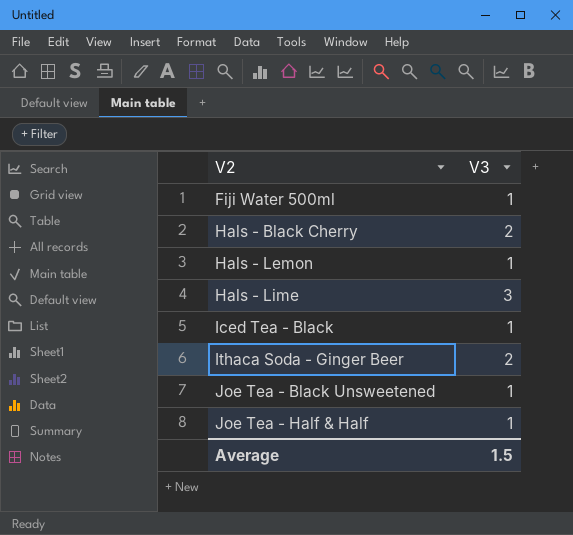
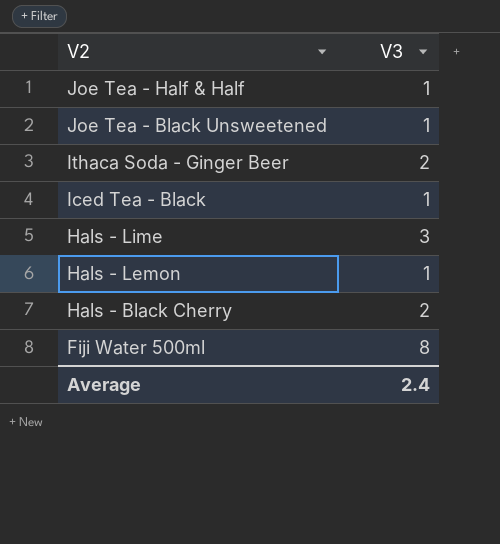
row order: V2 ascending -> V2 descending
Fiji Water 500ml | V3: 1 -> 8
Average | V3: 1.5 -> 2.4

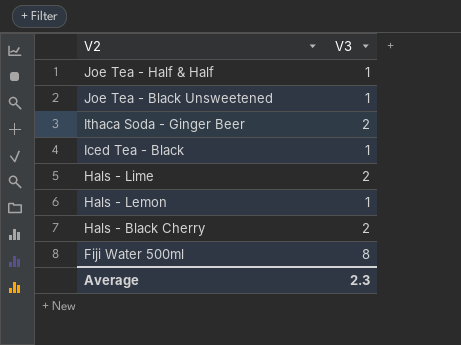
Hals - Lime | V3: 3 -> 2
Average | V3: 2.4 -> 2.3

